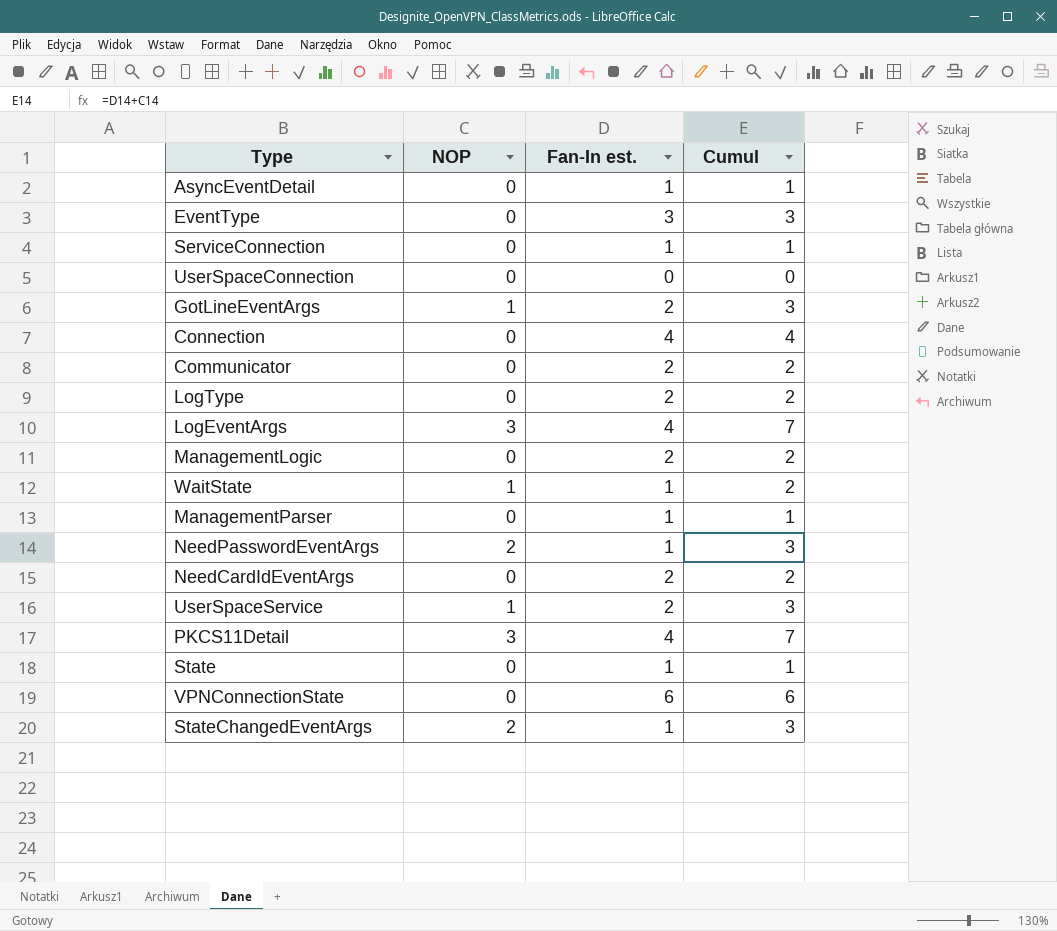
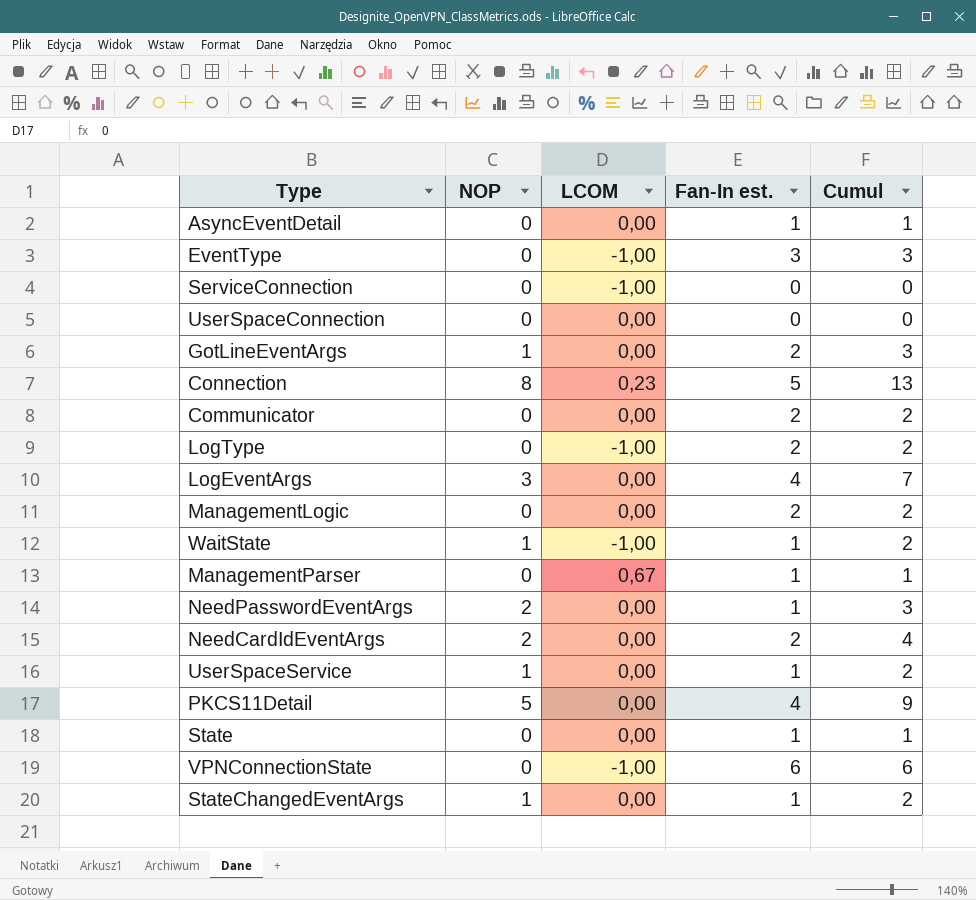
column LCOM | position: none -> 3
ServiceConnection | Fan-In est.: 1 -> 0
ServiceConnection | Cumul: 1 -> 0
Connection | NOP: 0 -> 8
Connection | Fan-In est.: 4 -> 5
Connection | Cumul: 4 -> 13
NeedCardIdEventArgs | NOP: 0 -> 2
NeedCardIdEventArgs | Cumul: 2 -> 4
UserSpaceService | Fan-In est.: 2 -> 1
UserSpaceService | Cumul: 3 -> 2
PKCS11Detail | NOP: 3 -> 5
PKCS11Detail | Cumul: 7 -> 9
StateChangedEventArgs | NOP: 2 -> 1
StateChangedEventArgs | Cumul: 3 -> 2

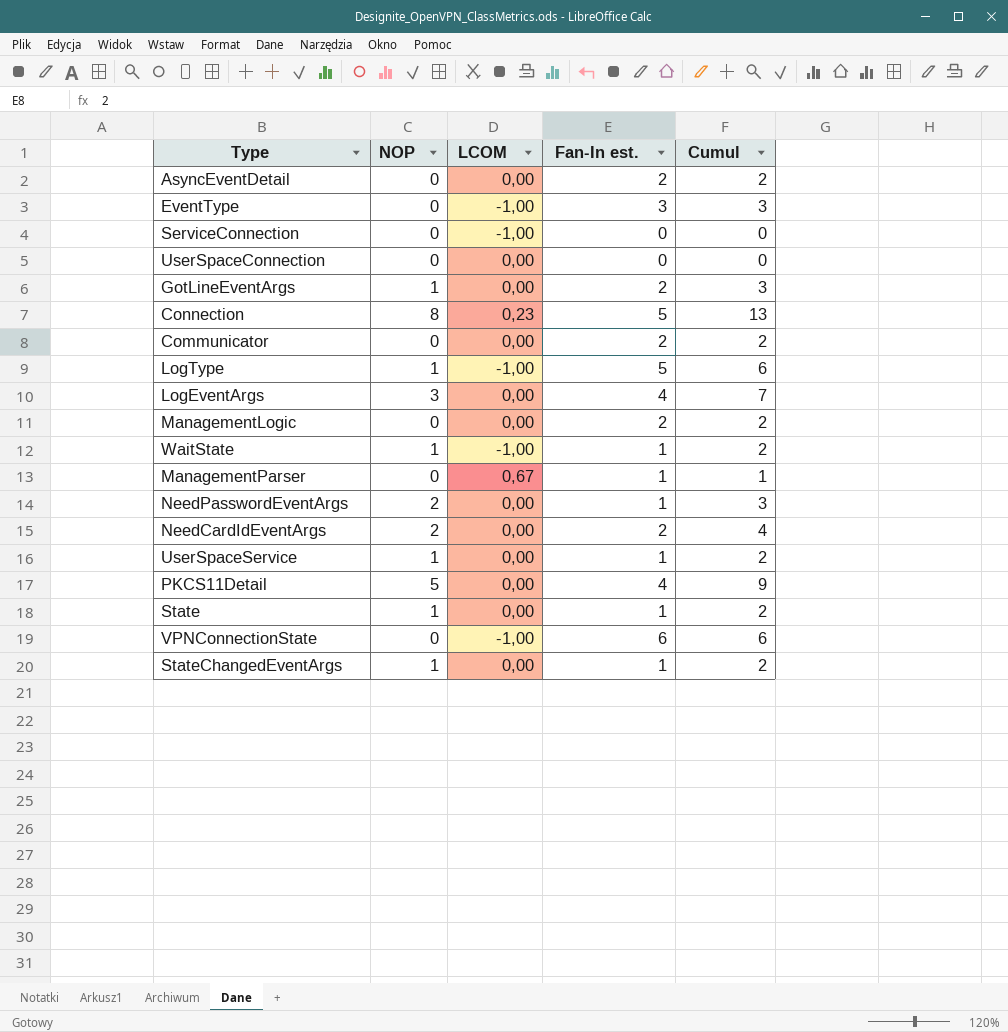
AsyncEventDetail | Fan-In est.: 1 -> 2
AsyncEventDetail | Cumul: 1 -> 2
LogType | NOP: 0 -> 1
LogType | Fan-In est.: 2 -> 5
LogType | Cumul: 2 -> 6
State | NOP: 0 -> 1
State | Cumul: 1 -> 2

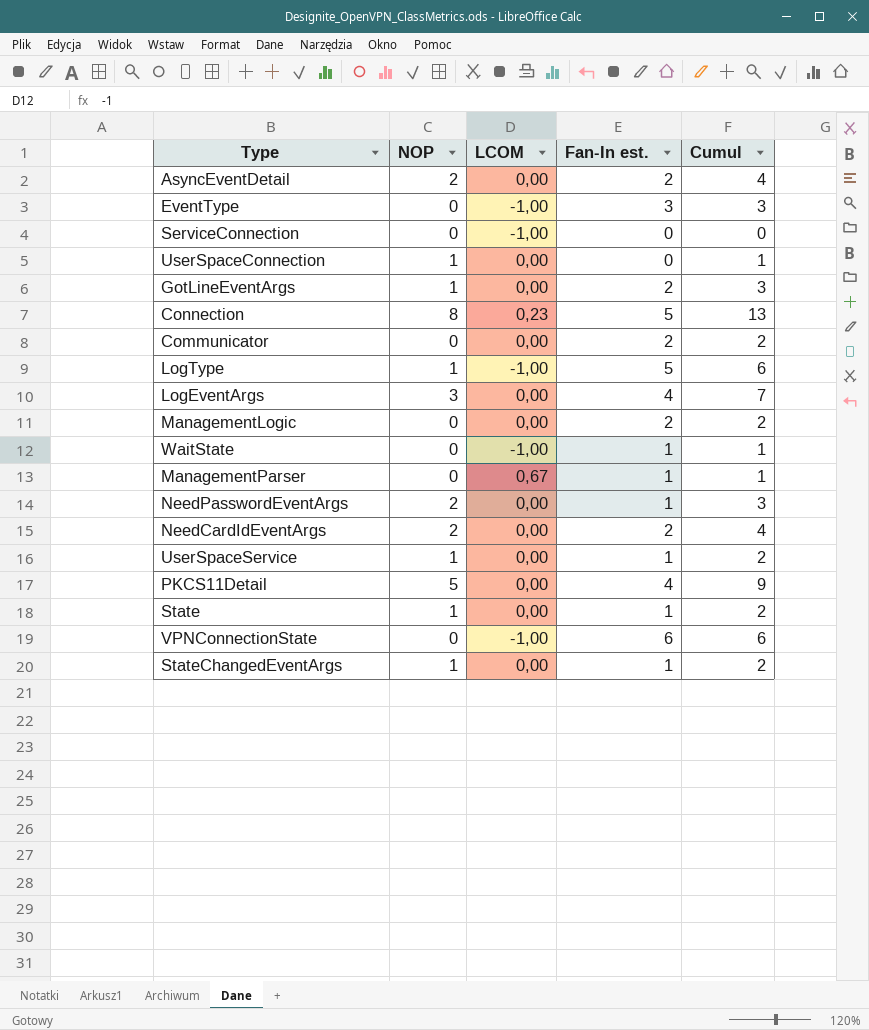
AsyncEventDetail | NOP: 0 -> 2
AsyncEventDetail | Cumul: 2 -> 4
UserSpaceConnection | NOP: 0 -> 1
UserSpaceConnection | Cumul: 0 -> 1
WaitState | NOP: 1 -> 0
WaitState | Cumul: 2 -> 1

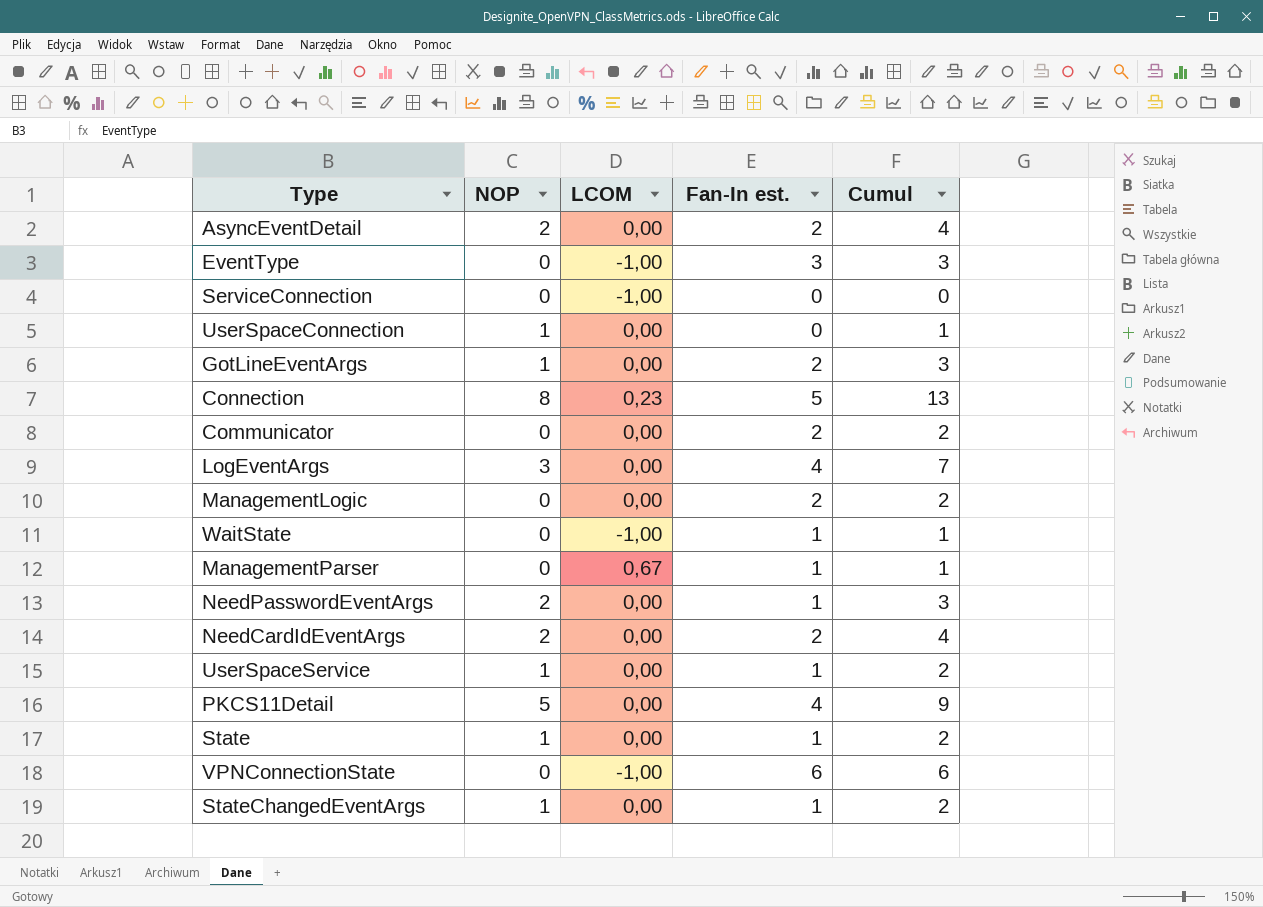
row LogType: 1 | -1,00 | 5 | 6 -> none

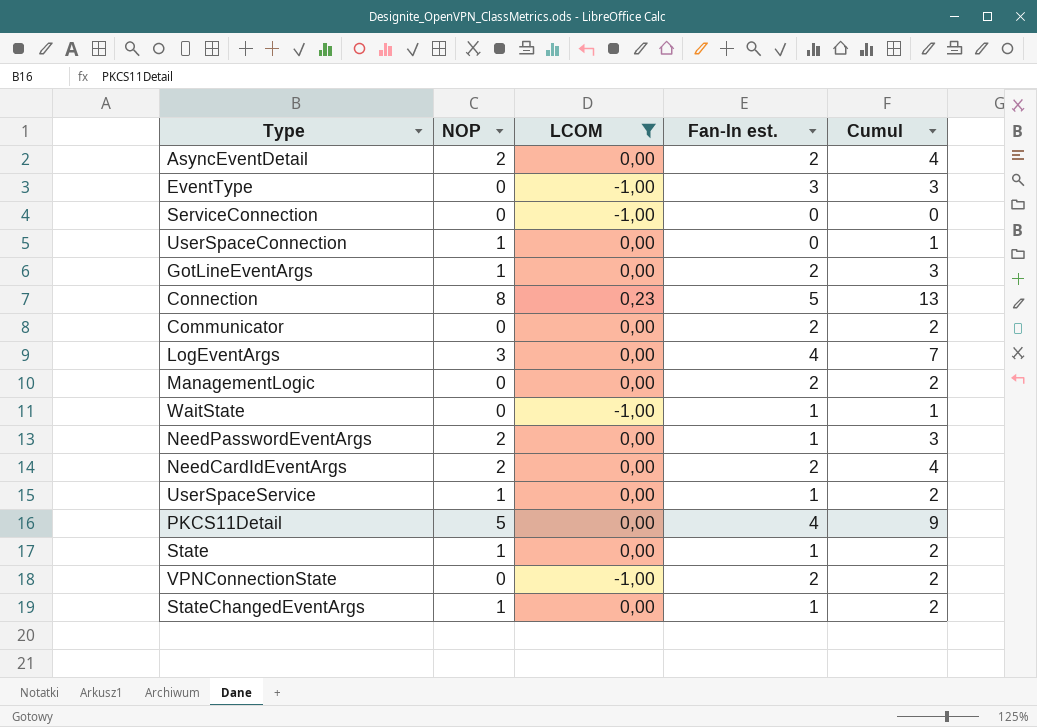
filter: none -> LCOM != 0,67
VPNConnectionState | Fan-In est.: 6 -> 2
VPNConnectionState | Cumul: 6 -> 2

